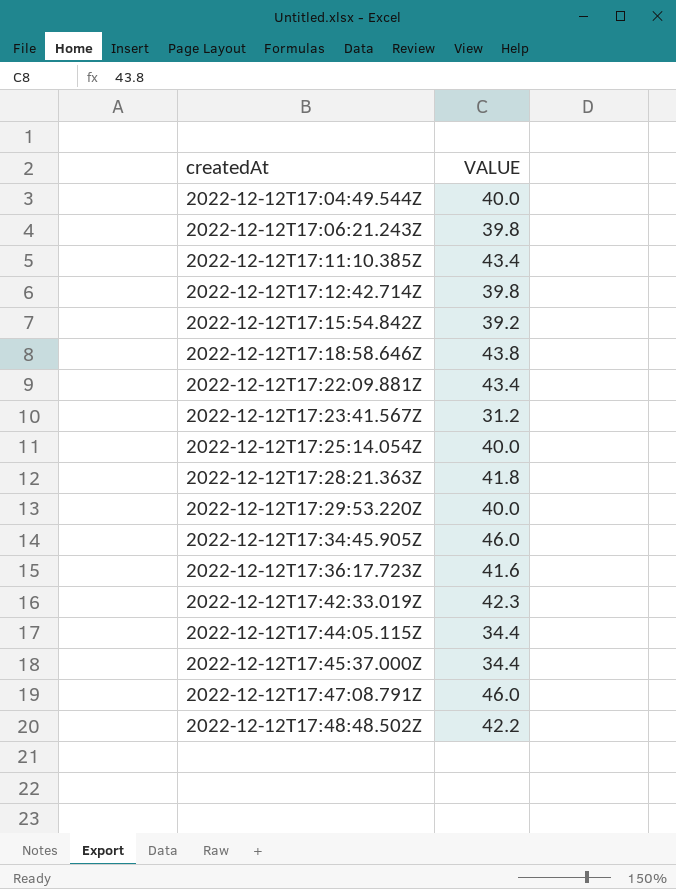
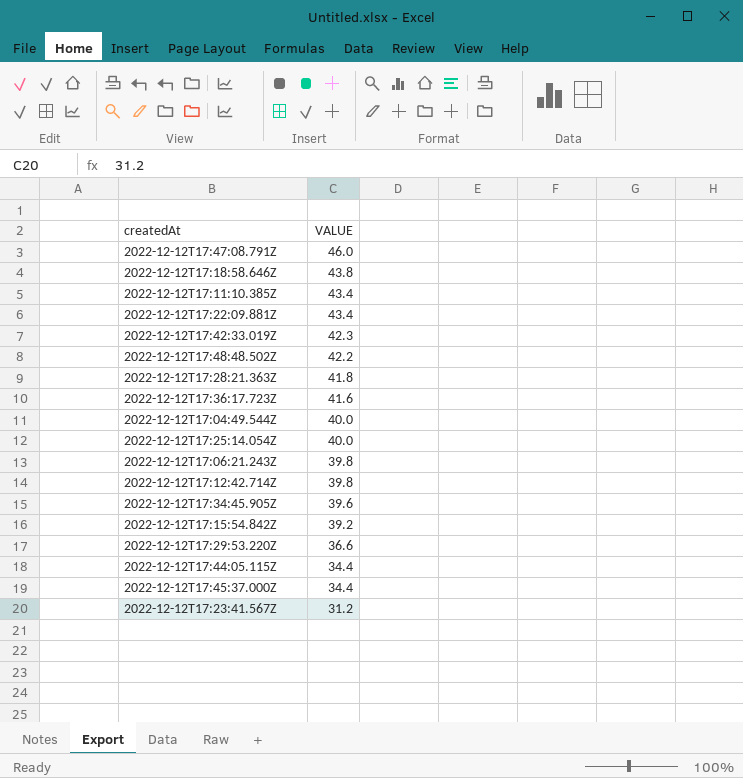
row order: createdAt ascending -> VALUE descending
2022-12-12T17:34:45.905Z | VALUE: 46.0 -> 39.6
2022-12-12T17:29:53.220Z | VALUE: 40.0 -> 36.6

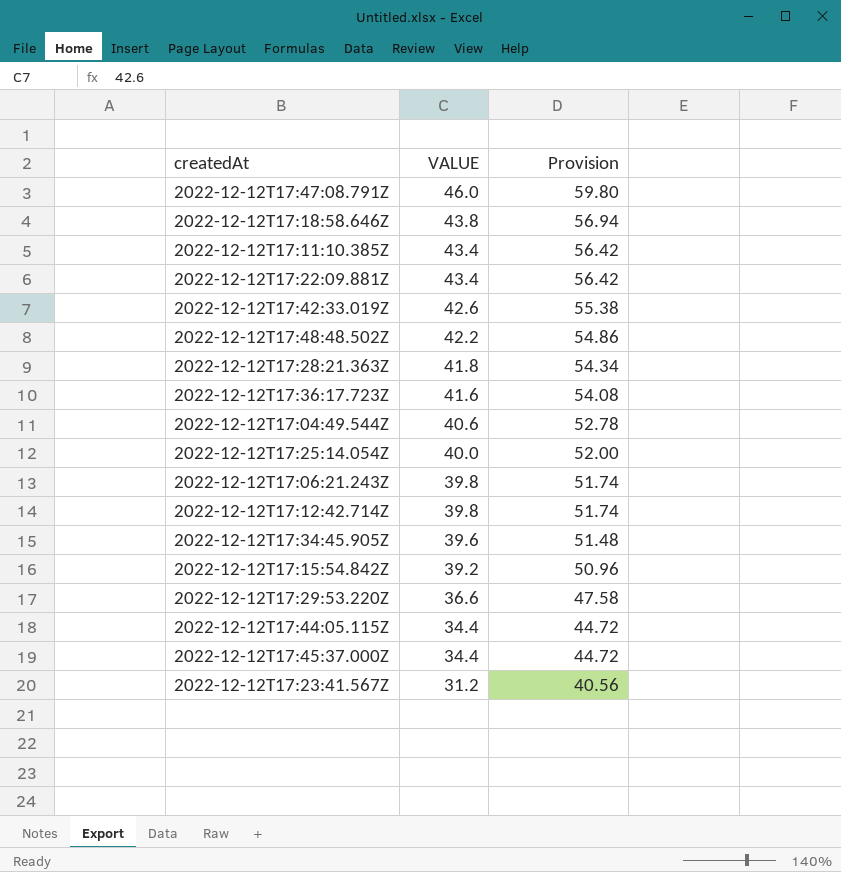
column Provision | formula: none -> [VALUE] * 1.3
2022-12-12T17:42:33.019Z | VALUE: 42.3 -> 42.6
2022-12-12T17:04:49.544Z | VALUE: 40.0 -> 40.6

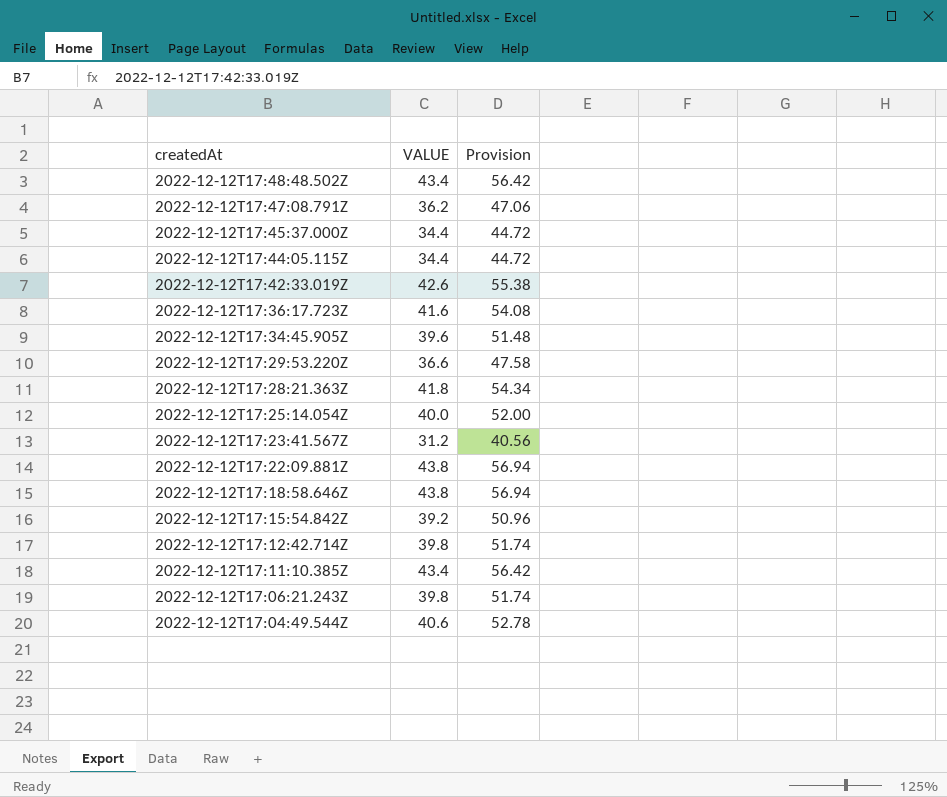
row order: VALUE descending -> createdAt descending
2022-12-12T17:48:48.502Z | VALUE: 42.2 -> 43.4
2022-12-12T17:48:48.502Z | Provision: 54.86 -> 56.42
2022-12-12T17:47:08.791Z | VALUE: 46.0 -> 36.2
2022-12-12T17:47:08.791Z | Provision: 59.80 -> 47.06
2022-12-12T17:22:09.881Z | VALUE: 43.4 -> 43.8
2022-12-12T17:22:09.881Z | Provision: 56.42 -> 56.94

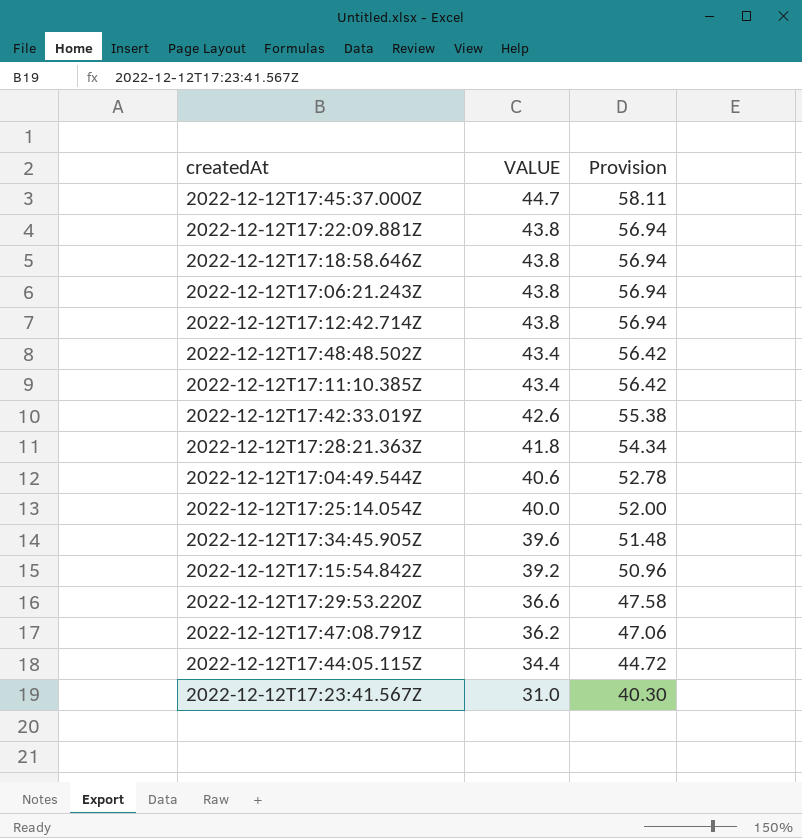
row order: createdAt descending -> VALUE descending
row 2022-12-12T17:36:17.723Z: 41.6 | 54.08 -> none
2022-12-12T17:45:37.000Z | VALUE: 34.4 -> 44.7
2022-12-12T17:45:37.000Z | Provision: 44.72 -> 58.11
2022-12-12T17:06:21.243Z | VALUE: 39.8 -> 43.8
2022-12-12T17:06:21.243Z | Provision: 51.74 -> 56.94
2022-12-12T17:12:42.714Z | VALUE: 39.8 -> 43.8
2022-12-12T17:12:42.714Z | Provision: 51.74 -> 56.94
2022-12-12T17:23:41.567Z | VALUE: 31.2 -> 31.0
2022-12-12T17:23:41.567Z | Provision: 40.56 -> 40.30

